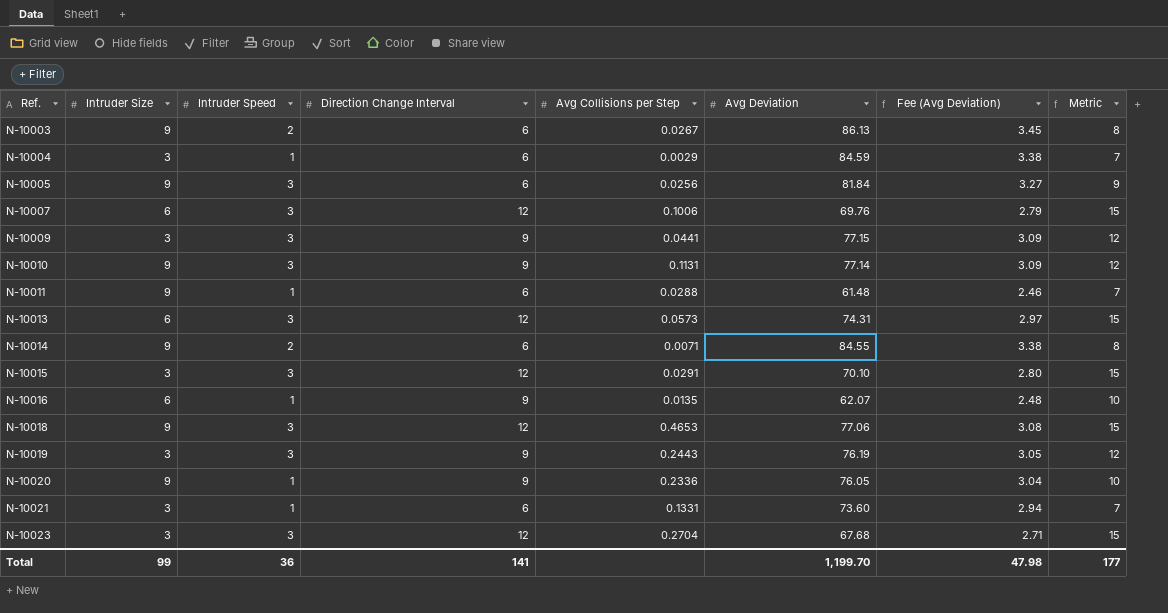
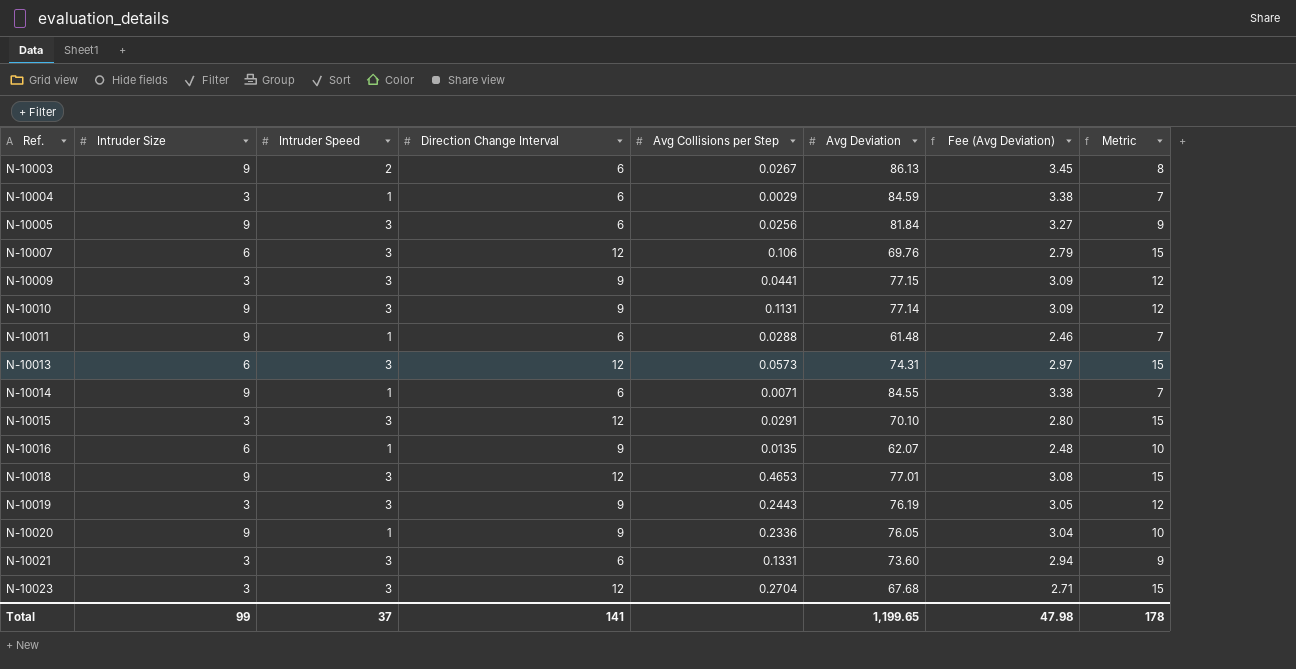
N-10007 | Avg Collisions per Step: 0.1006 -> 0.106
N-10014 | Intruder Speed: 2 -> 1
N-10014 | Metric: 8 -> 7
N-10018 | Avg Deviation: 77.06 -> 77.01
N-10021 | Intruder Speed: 1 -> 3
N-10021 | Metric: 7 -> 9
Total | Intruder Speed: 36 -> 37
Total | Avg Deviation: 1,199.70 -> 1,199.65
Total | Metric: 177 -> 178

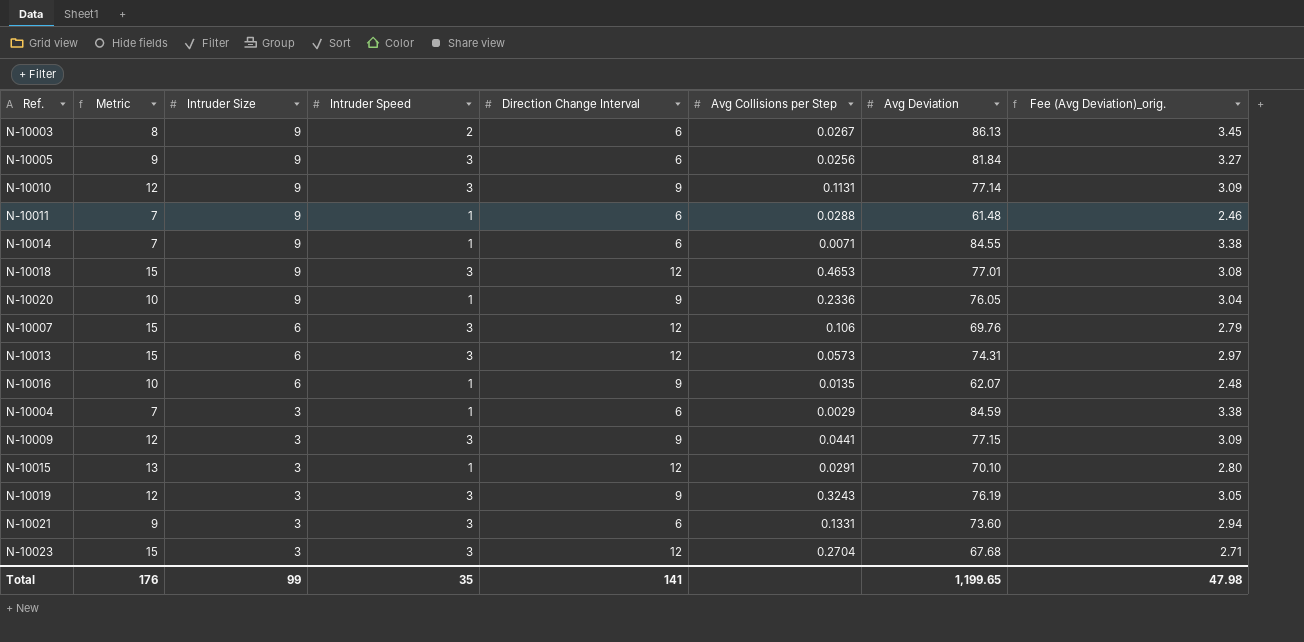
row order: Ref. ascending -> Intruder Size descending
column Metric | position: 8 -> 2
column name: Fee (Avg Deviation) -> Fee (Avg Deviation)_orig.
N-10015 | Metric: 15 -> 13
N-10015 | Intruder Speed: 3 -> 1
N-10019 | Avg Collisions per Step: 0.2443 -> 0.3243
Total | Metric: 178 -> 176
Total | Intruder Speed: 37 -> 35

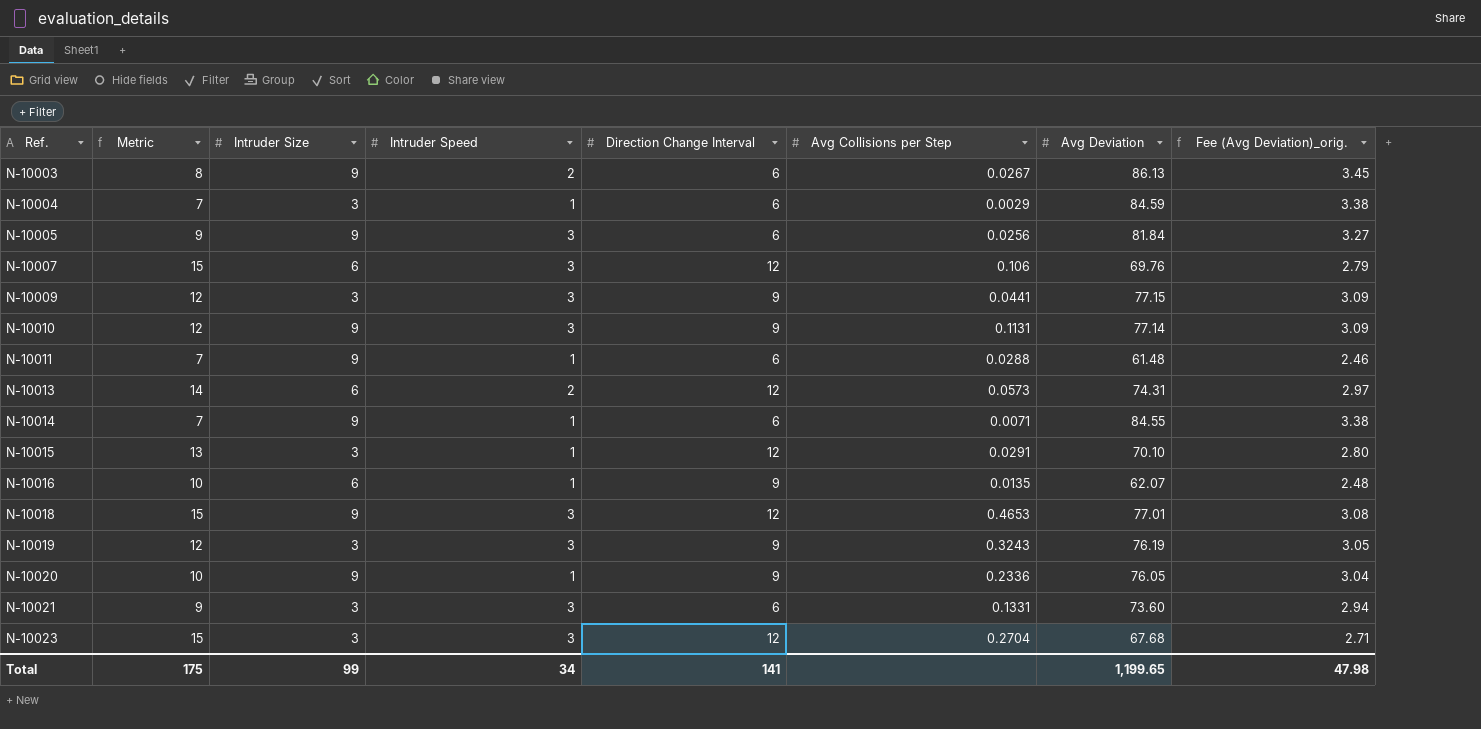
row order: Intruder Size descending -> Ref. ascending
N-10013 | Metric: 15 -> 14
N-10013 | Intruder Speed: 3 -> 2
Total | Metric: 176 -> 175
Total | Intruder Speed: 35 -> 34

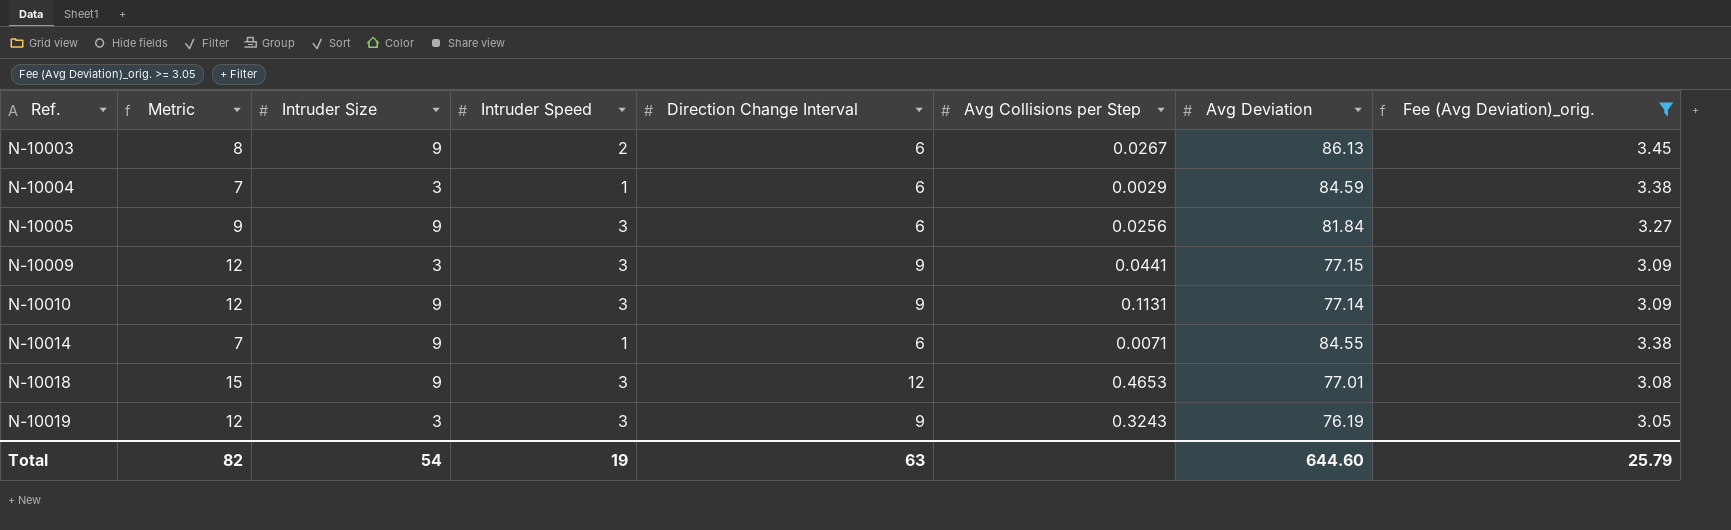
filter: none -> Fee (Avg Deviation)_orig. >= 3.05
Total | Metric: 175 -> 82
Total | Intruder Size: 99 -> 54
Total | Intruder Speed: 34 -> 19
Total | Direction Change Interval: 141 -> 63
Total | Avg Deviation: 1,199.65 -> 644.60
Total | Fee (Avg Deviation)_orig.: 47.98 -> 25.79

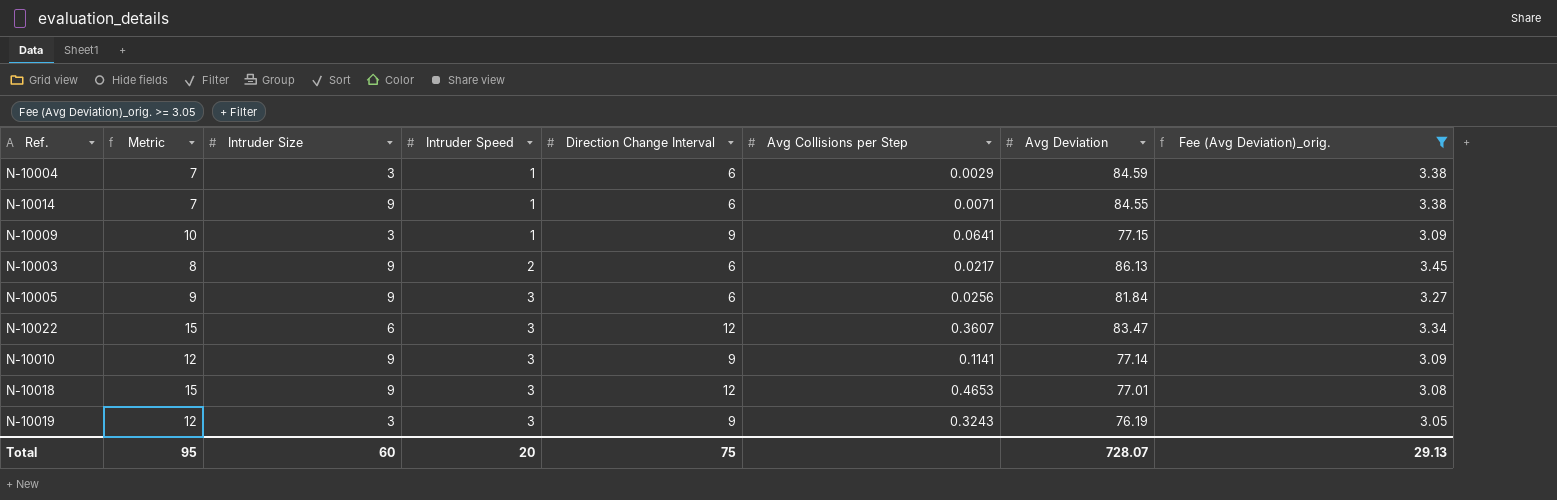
row order: Ref. ascending -> Intruder Speed ascending
N-10009 | Metric: 12 -> 10
N-10009 | Intruder Speed: 3 -> 1
N-10009 | Avg Collisions per Step: 0.0441 -> 0.0641
N-10003 | Avg Collisions per Step: 0.0267 -> 0.0217
row N-10022: none -> 15 | 6 | 3 | 12 | 0.3607 | 83.47 | 3.34
N-10010 | Avg Collisions per Step: 0.1131 -> 0.1141
Total | Metric: 82 -> 95
Total | Intruder Size: 54 -> 60
Total | Intruder Speed: 19 -> 20
Total | Direction Change Interval: 63 -> 75
Total | Avg Deviation: 644.60 -> 728.07
Total | Fee (Avg Deviation)_orig.: 25.79 -> 29.13

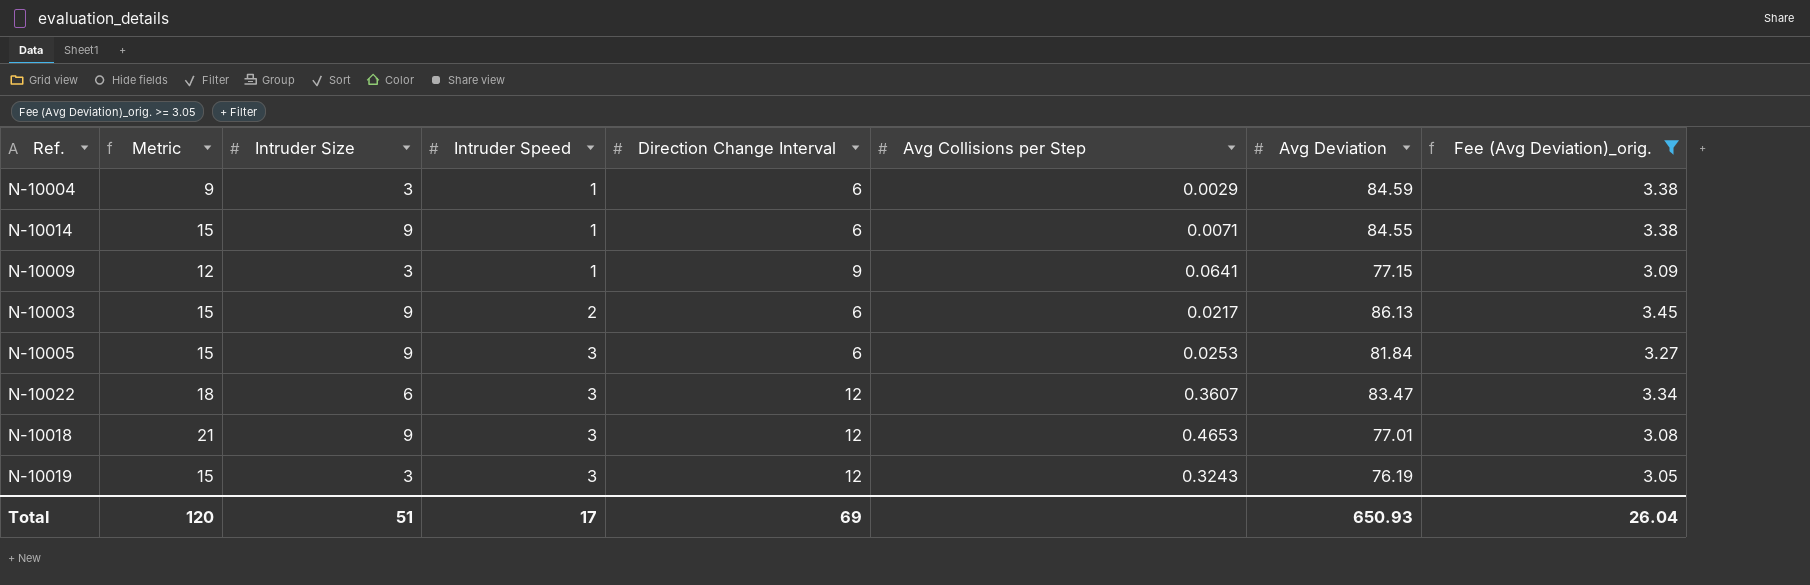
column Metric | formula: [Intruder Speed] + [Direction Change Interval] -> [Intruder Size] + [Direction Change Interval]
row N-10010: 12 | 9 | 3 | 9 | 0.1141 | 77.14 | 3.09 -> none
N-10005 | Avg Collisions per Step: 0.0256 -> 0.0253
N-10019 | Direction Change Interval: 9 -> 12
Total | Metric: 95 -> 120
Total | Intruder Size: 60 -> 51
Total | Intruder Speed: 20 -> 17
Total | Direction Change Interval: 75 -> 69
Total | Avg Deviation: 728.07 -> 650.93
Total | Fee (Avg Deviation)_orig.: 29.13 -> 26.04

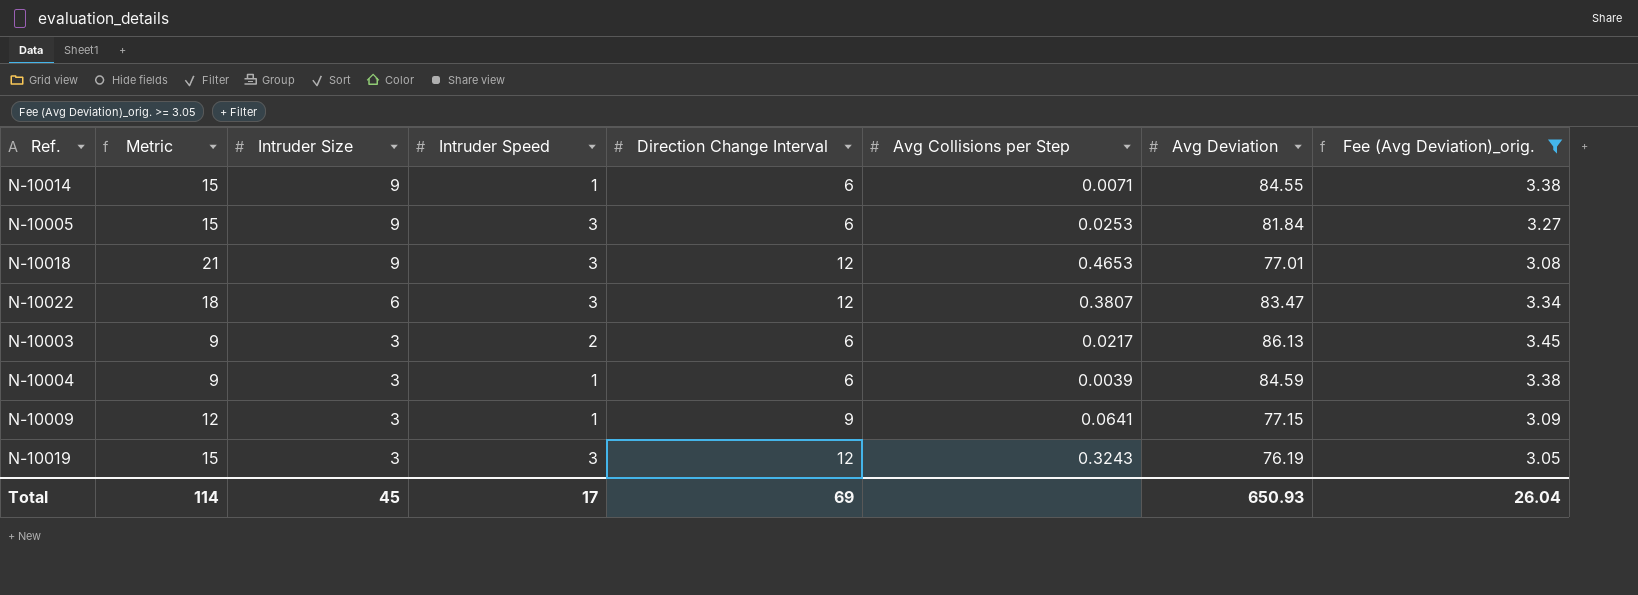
row order: Intruder Speed ascending -> Intruder Size descending
N-10022 | Avg Collisions per Step: 0.3607 -> 0.3807
N-10003 | Metric: 15 -> 9
N-10003 | Intruder Size: 9 -> 3
N-10004 | Avg Collisions per Step: 0.0029 -> 0.0039
Total | Metric: 120 -> 114
Total | Intruder Size: 51 -> 45

